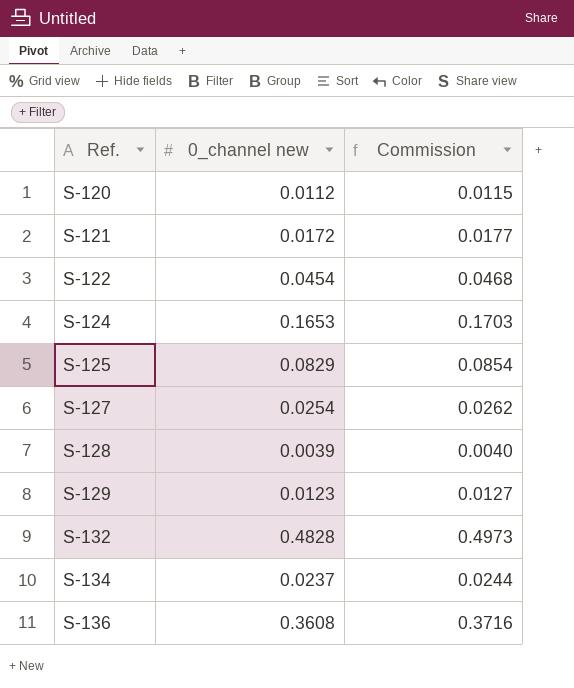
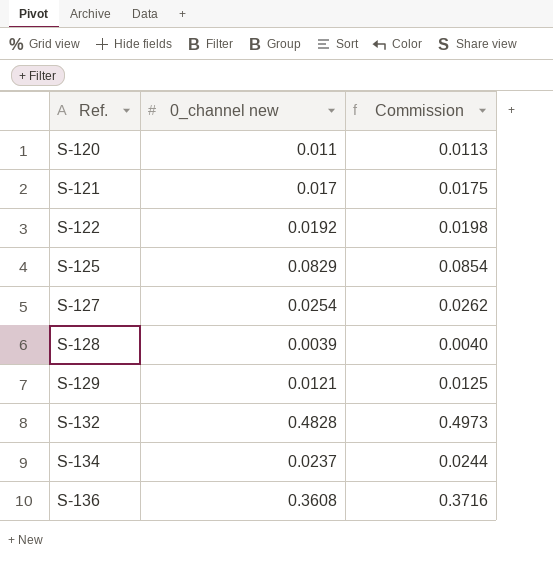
row S-124: 0.1653 | 0.1703 -> none
S-120 | 0_channel new: 0.0112 -> 0.011
S-120 | Commission: 0.0115 -> 0.0113
S-121 | 0_channel new: 0.0172 -> 0.017
S-121 | Commission: 0.0177 -> 0.0175
S-122 | 0_channel new: 0.0454 -> 0.0192
S-122 | Commission: 0.0468 -> 0.0198
S-129 | 0_channel new: 0.0123 -> 0.0121
S-129 | Commission: 0.0127 -> 0.0125

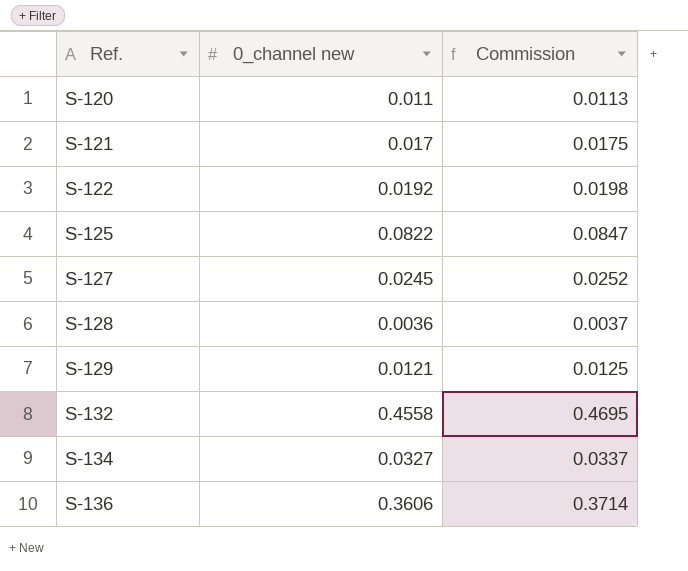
S-125 | 0_channel new: 0.0829 -> 0.0822
S-125 | Commission: 0.0854 -> 0.0847
S-127 | 0_channel new: 0.0254 -> 0.0245
S-127 | Commission: 0.0262 -> 0.0252
S-128 | 0_channel new: 0.0039 -> 0.0036
S-128 | Commission: 0.0040 -> 0.0037
S-132 | 0_channel new: 0.4828 -> 0.4558
S-132 | Commission: 0.4973 -> 0.4695
S-134 | 0_channel new: 0.0237 -> 0.0327
S-134 | Commission: 0.0244 -> 0.0337
S-136 | 0_channel new: 0.3608 -> 0.3606
S-136 | Commission: 0.3716 -> 0.3714

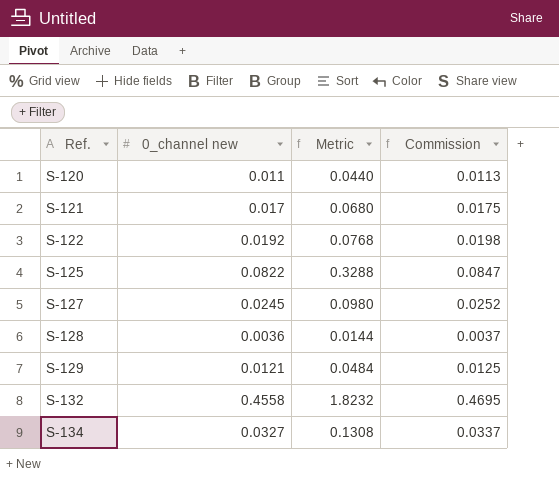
column Metric | formula: none -> [0_channel new] * 4
row S-136: 0.3606 | 0.3714 -> none

